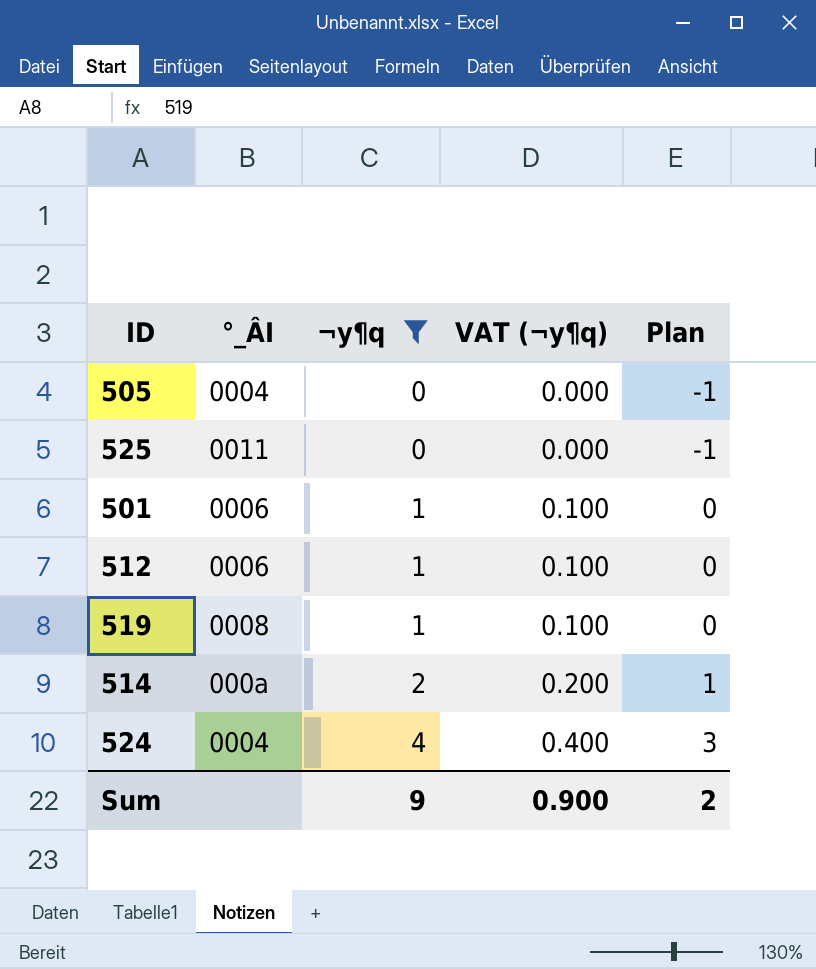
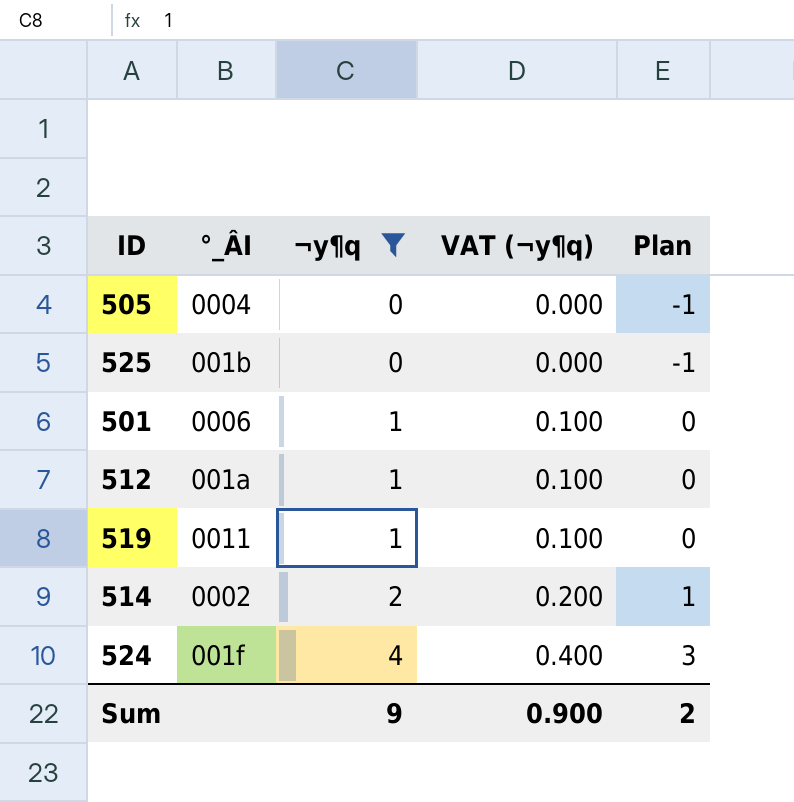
525 | °_ÂI: 0011 -> 001b
512 | °_ÂI: 0006 -> 001a
519 | °_ÂI: 0008 -> 0011
514 | °_ÂI: 000a -> 0002
524 | °_ÂI: 0004 -> 001f

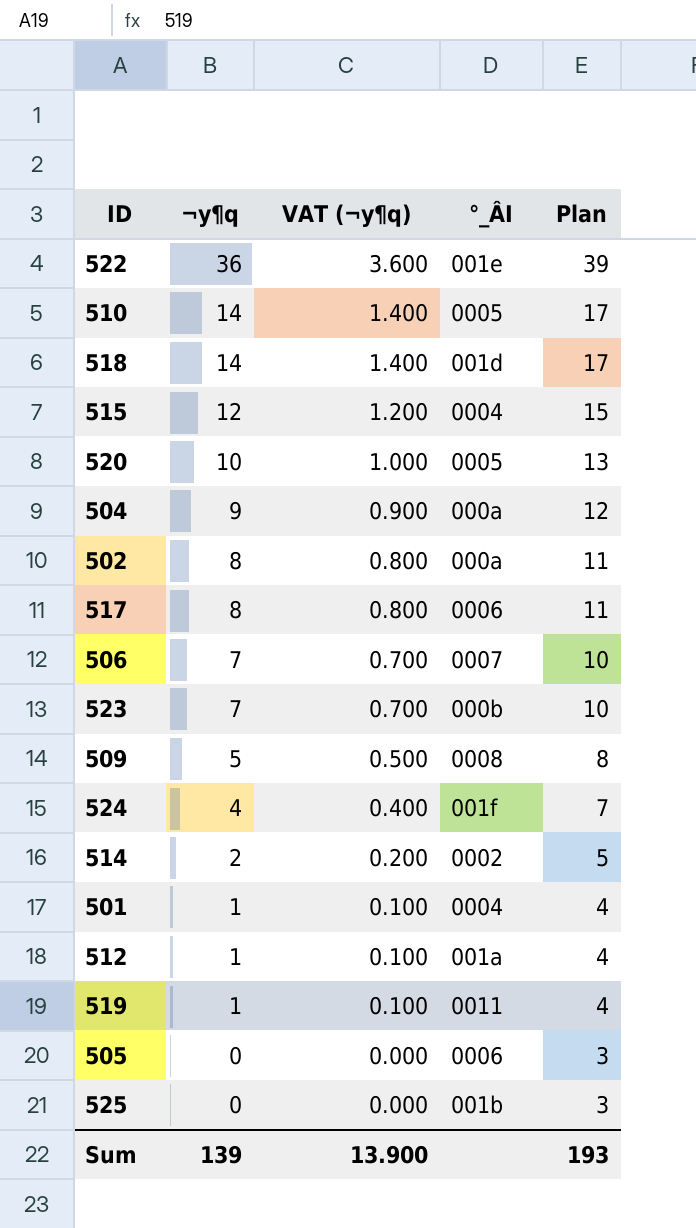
filter: ¬y¶q <= 4 -> none
row order: ¬y¶q ascending -> ¬y¶q descending
column °_ÂI | position: 2 -> 4
column Plan | formula: [¬y¶q] - 1 -> [¬y¶q] + 3
501 | °_ÂI: 0006 -> 0004
505 | °_ÂI: 0004 -> 0006
Sum | ¬y¶q: 9 -> 139
Sum | VAT (¬y¶q): 0.900 -> 13.900
Sum | Plan: 2 -> 193

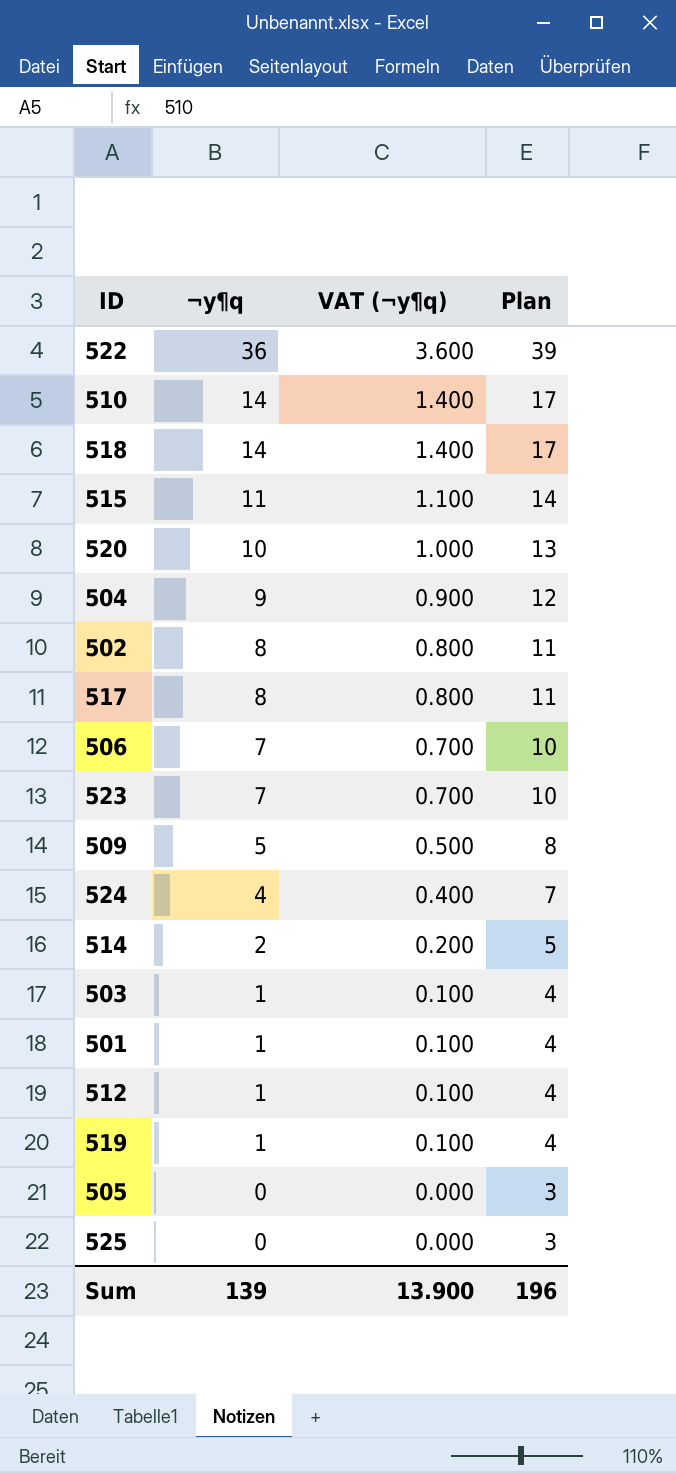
column °_ÂI | position: 4 -> none
515 | ¬y¶q: 12 -> 11
515 | VAT (¬y¶q): 1.200 -> 1.100
515 | Plan: 15 -> 14
row 503: none -> 1 | 0.100 | 4
Sum | Plan: 193 -> 196

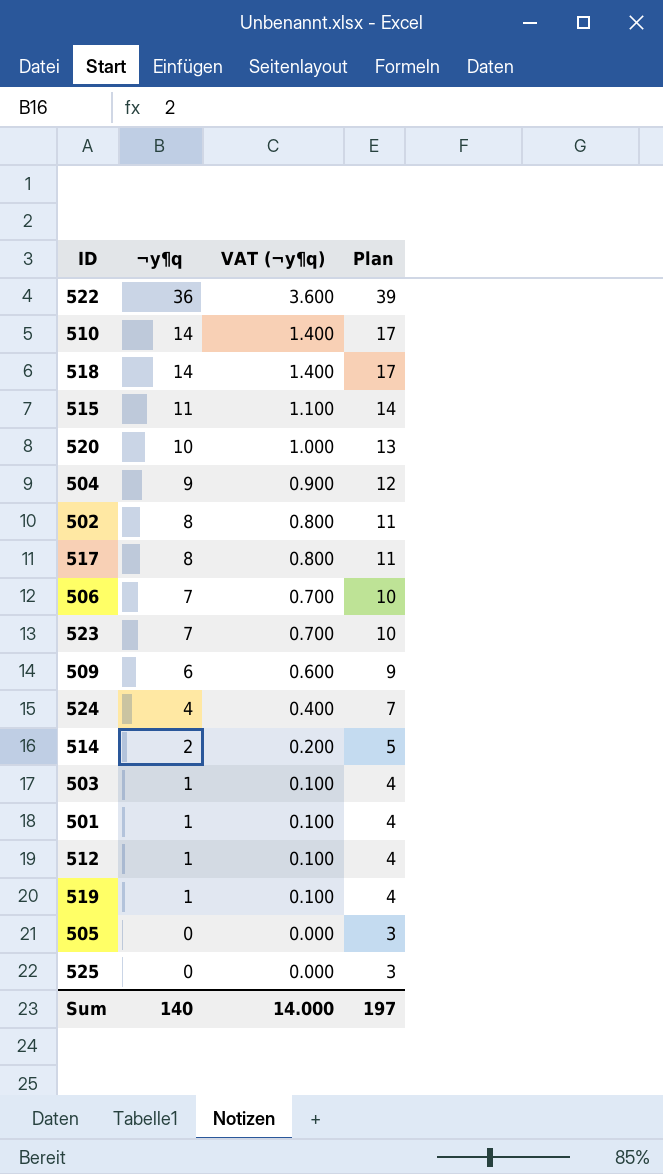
509 | ¬y¶q: 5 -> 6
509 | VAT (¬y¶q): 0.500 -> 0.600
509 | Plan: 8 -> 9
Sum | ¬y¶q: 139 -> 140
Sum | VAT (¬y¶q): 13.900 -> 14.000
Sum | Plan: 196 -> 197

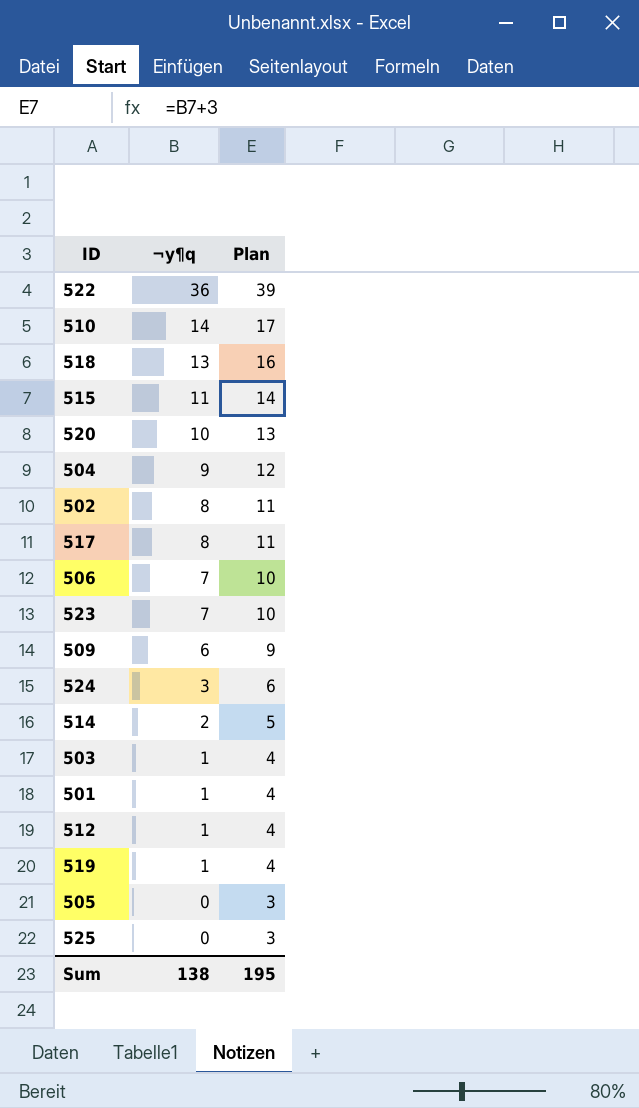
column VAT (¬y¶q) | formula: [¬y¶q] * 0.1 -> none
518 | ¬y¶q: 14 -> 13
518 | Plan: 17 -> 16
524 | ¬y¶q: 4 -> 3
524 | Plan: 7 -> 6
Sum | ¬y¶q: 140 -> 138
Sum | Plan: 197 -> 195

